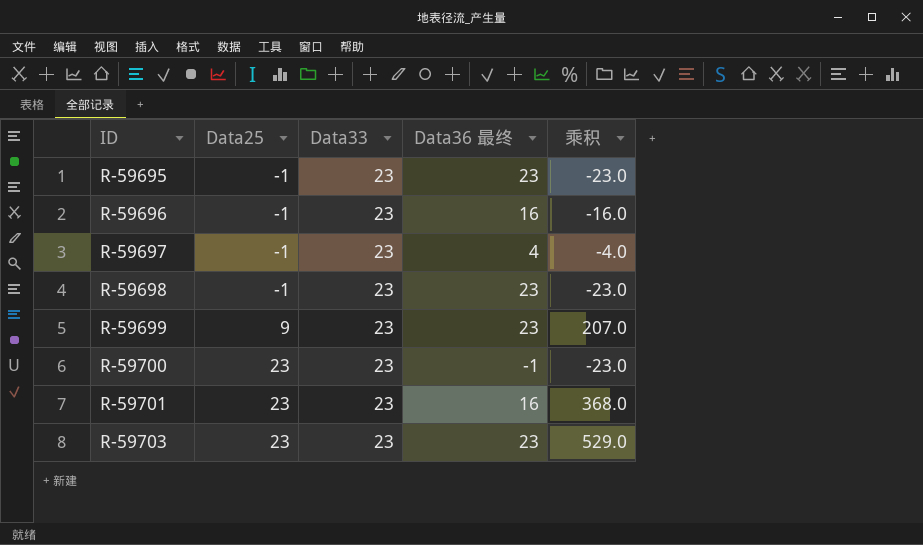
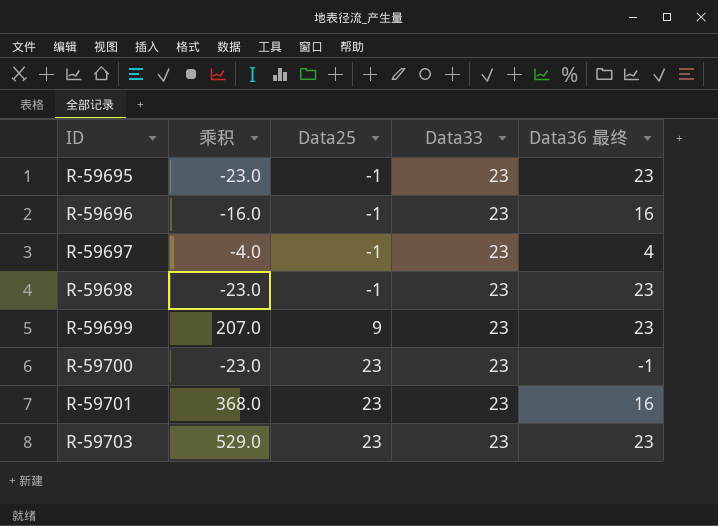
column 乘积 | position: 5 -> 2

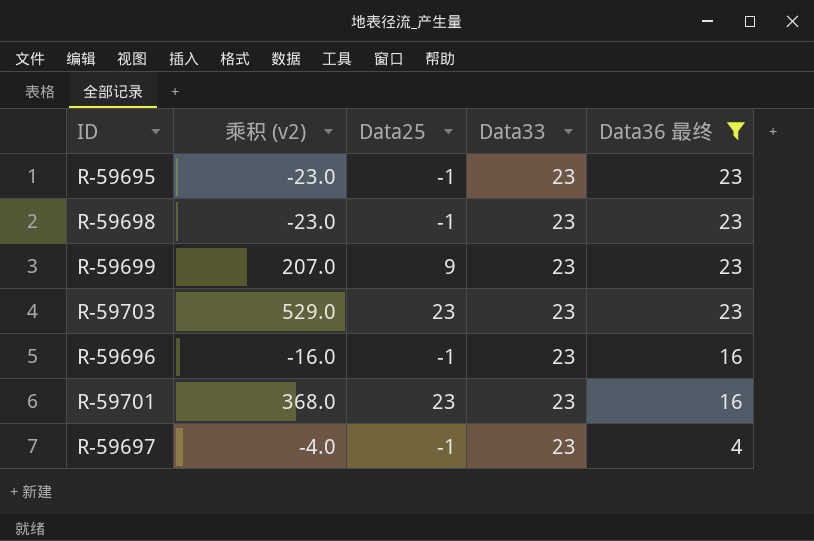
filter: none -> Data36 最终 != -1
row order: ID ascending -> Data36 最终 descending
column name: 乘积 -> 乘积 (v2)

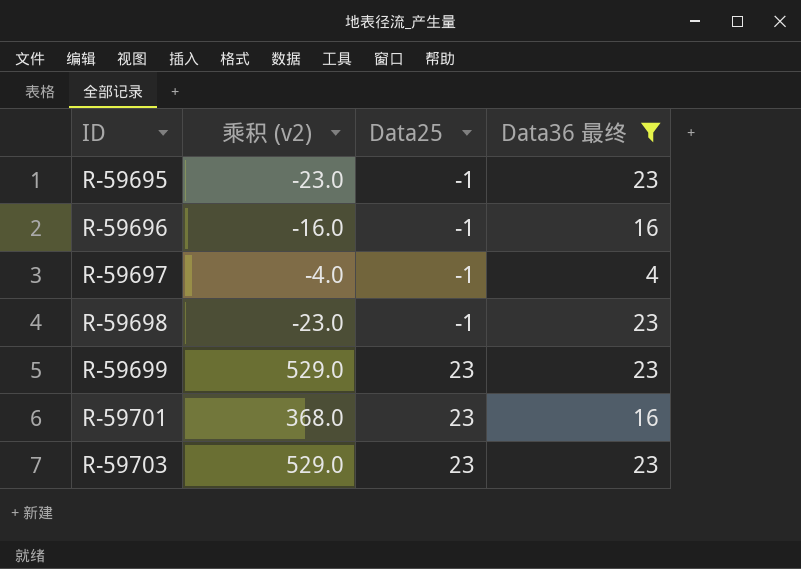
row order: Data36 最终 descending -> ID ascending
column Data33 | position: 4 -> none
R-59699 | 乘积 (v2): 207.0 -> 529.0
R-59699 | Data25: 9 -> 23

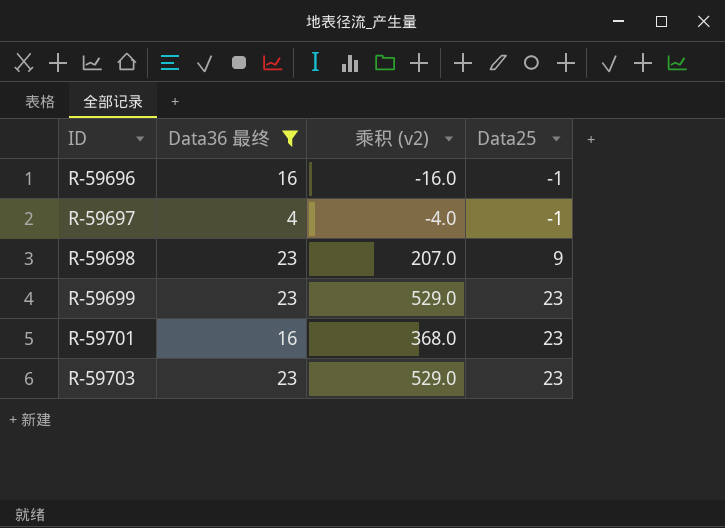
column Data36 最终 | position: 4 -> 2
row R-59695: -23.0 | -1 | 23 -> none
R-59698 | 乘积 (v2): -23.0 -> 207.0
R-59698 | Data25: -1 -> 9

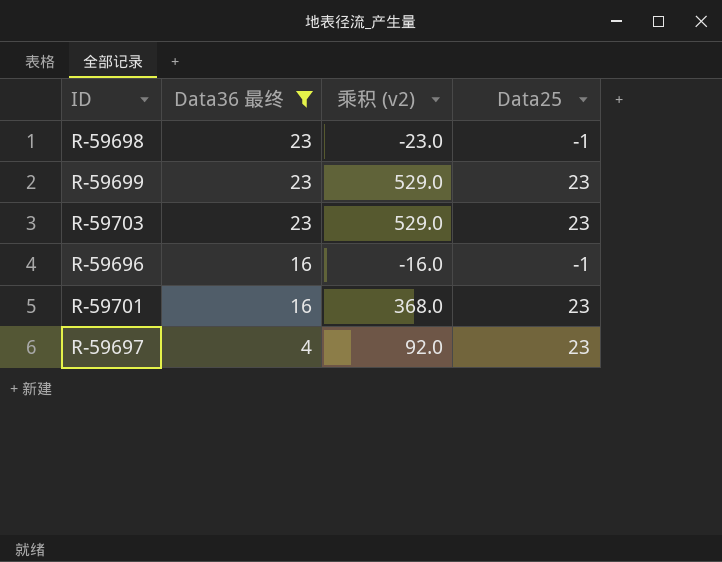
row order: ID ascending -> Data36 最终 descending
R-59698 | 乘积 (v2): 207.0 -> -23.0
R-59698 | Data25: 9 -> -1
R-59697 | 乘积 (v2): -4.0 -> 92.0
R-59697 | Data25: -1 -> 23

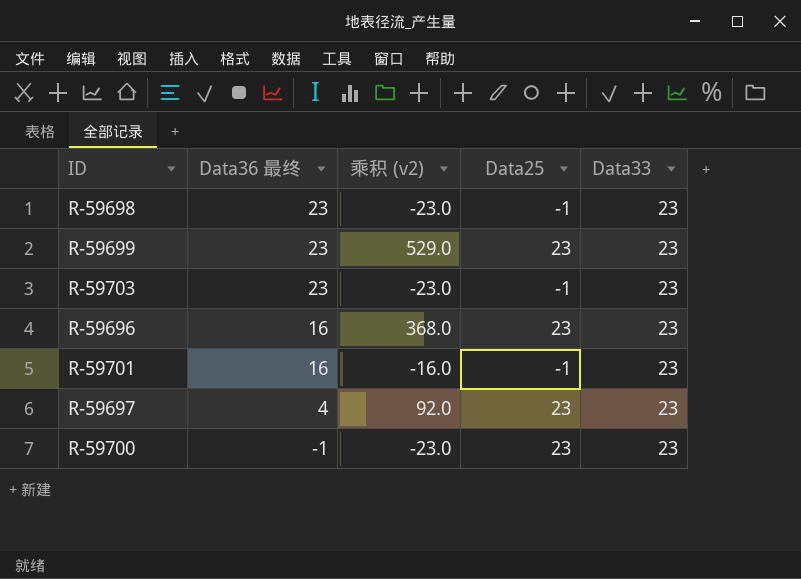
filter: Data36 最终 != -1 -> none
column Data33 | position: none -> 5
R-59703 | 乘积 (v2): 529.0 -> -23.0
R-59703 | Data25: 23 -> -1
R-59696 | 乘积 (v2): -16.0 -> 368.0
R-59696 | Data25: -1 -> 23
R-59701 | 乘积 (v2): 368.0 -> -16.0
R-59701 | Data25: 23 -> -1

